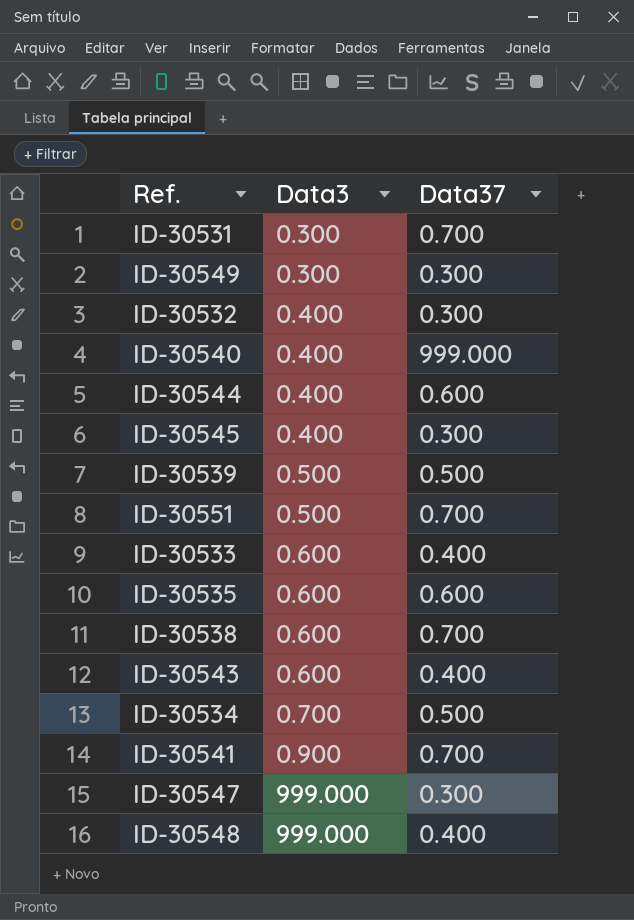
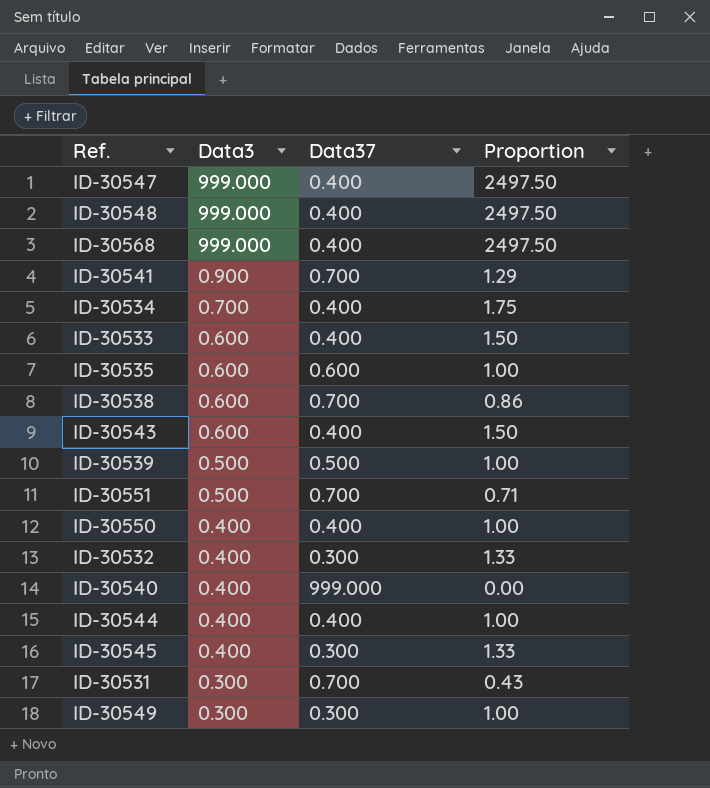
row order: Data3 ascending -> Data3 descending
column Proportion | formula: none -> [Data3] / [Data37]
ID-30547 | Data37: 0.300 -> 0.400
row ID-30568: none -> 999.000 | 0.400 | 2497.50
ID-30534 | Data37: 0.500 -> 0.400
row ID-30550: none -> 0.400 | 0.400 | 1.00
ID-30544 | Data37: 0.600 -> 0.400

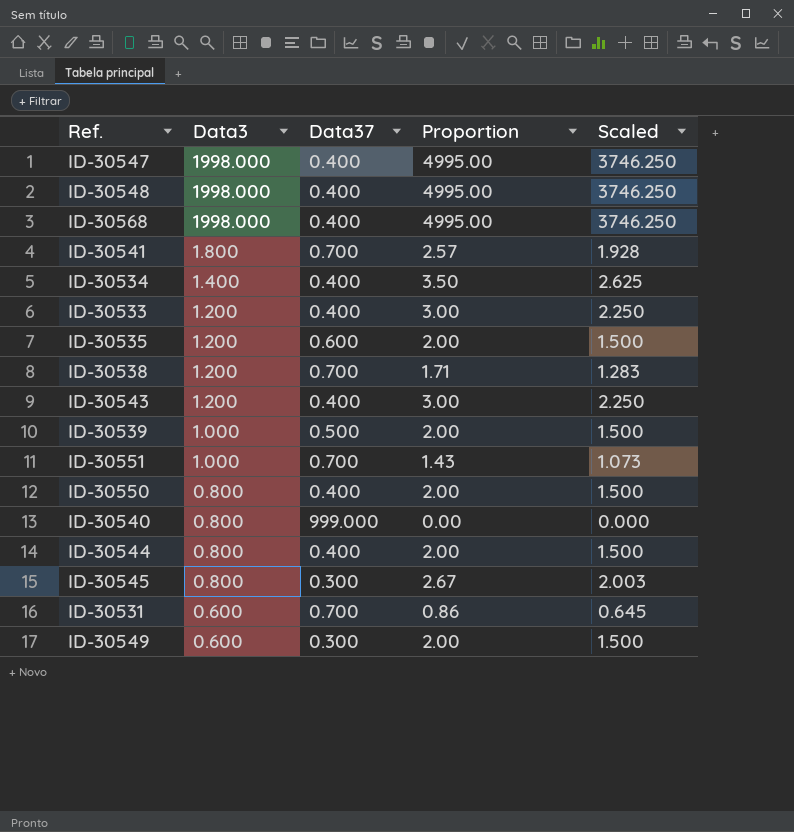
column Scaled | formula: none -> [Proportion] * 0.75
row ID-30532: 0.400 | 0.300 | 1.33 -> none
ID-30547 | Data3: 999.000 -> 1998.000
ID-30547 | Proportion: 2497.50 -> 4995.00
ID-30548 | Data3: 999.000 -> 1998.000
ID-30548 | Proportion: 2497.50 -> 4995.00
ID-30568 | Data3: 999.000 -> 1998.000
ID-30568 | Proportion: 2497.50 -> 4995.00
ID-30541 | Data3: 0.900 -> 1.800
ID-30541 | Proportion: 1.29 -> 2.57
ID-30534 | Data3: 0.700 -> 1.400
ID-30534 | Proportion: 1.75 -> 3.50
ID-30533 | Data3: 0.600 -> 1.200
ID-30533 | Proportion: 1.50 -> 3.00
ID-30535 | Data3: 0.600 -> 1.200
ID-30535 | Proportion: 1.00 -> 2.00
ID-30538 | Data3: 0.600 -> 1.200
ID-30538 | Proportion: 0.86 -> 1.71
ID-30543 | Data3: 0.600 -> 1.200
ID-30543 | Proportion: 1.50 -> 3.00
ID-30539 | Data3: 0.500 -> 1.000
ID-30539 | Proportion: 1.00 -> 2.00
ID-30551 | Data3: 0.500 -> 1.000
ID-30551 | Proportion: 0.71 -> 1.43
ID-30550 | Data3: 0.400 -> 0.800
ID-30550 | Proportion: 1.00 -> 2.00
ID-30540 | Data3: 0.400 -> 0.800
ID-30544 | Data3: 0.400 -> 0.800
ID-30544 | Proportion: 1.00 -> 2.00
ID-30545 | Data3: 0.400 -> 0.800
ID-30545 | Proportion: 1.33 -> 2.67
ID-30531 | Data3: 0.300 -> 0.600
ID-30531 | Proportion: 0.43 -> 0.86
ID-30549 | Data3: 0.300 -> 0.600
ID-30549 | Proportion: 1.00 -> 2.00

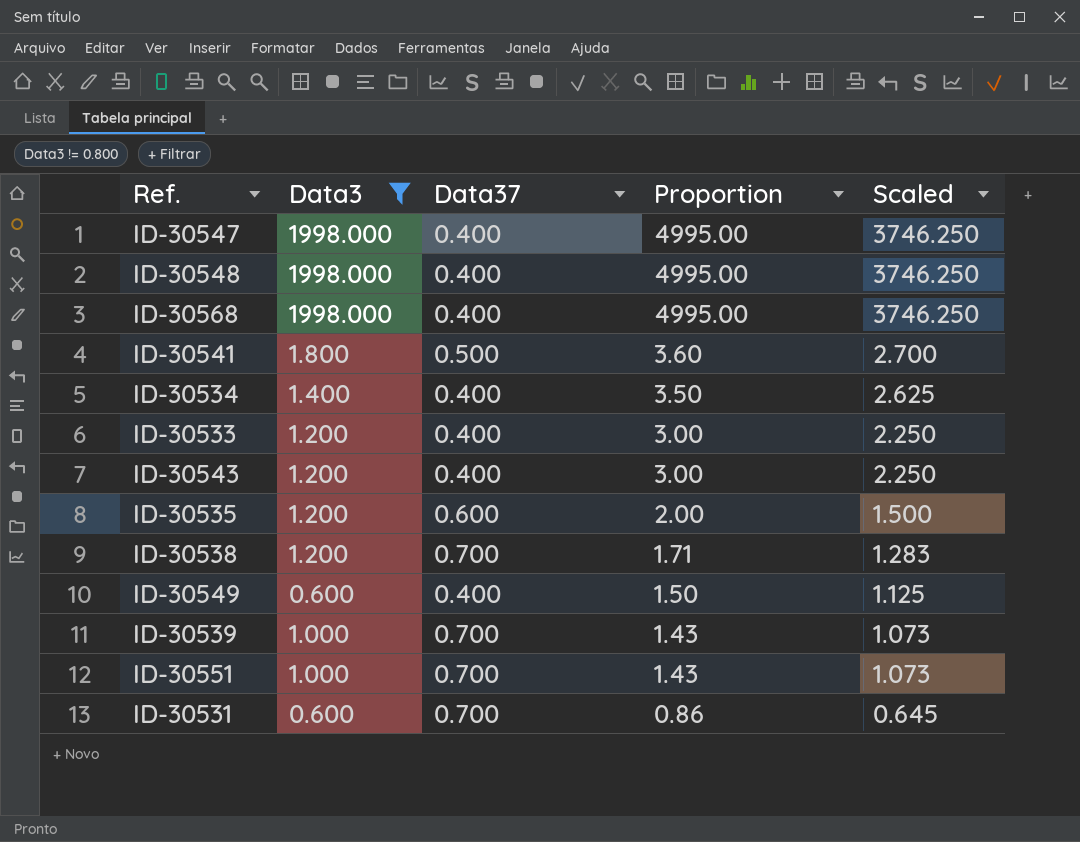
filter: none -> Data3 != 0.800
row order: Data3 descending -> Proportion descending
ID-30541 | Data37: 0.700 -> 0.500
ID-30541 | Proportion: 2.57 -> 3.60
ID-30541 | Scaled: 1.928 -> 2.700
ID-30549 | Data37: 0.300 -> 0.400
ID-30549 | Proportion: 2.00 -> 1.50
ID-30549 | Scaled: 1.500 -> 1.125
ID-30539 | Data37: 0.500 -> 0.700
ID-30539 | Proportion: 2.00 -> 1.43
ID-30539 | Scaled: 1.500 -> 1.073

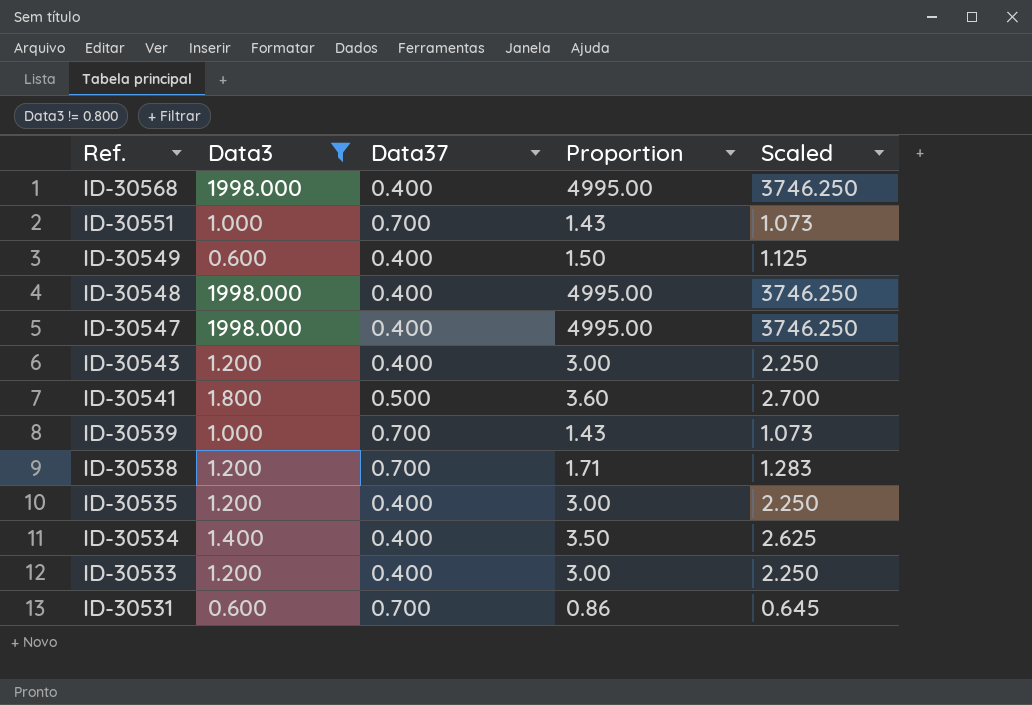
row order: Proportion descending -> Ref. descending
ID-30535 | Data37: 0.600 -> 0.400
ID-30535 | Proportion: 2.00 -> 3.00
ID-30535 | Scaled: 1.500 -> 2.250

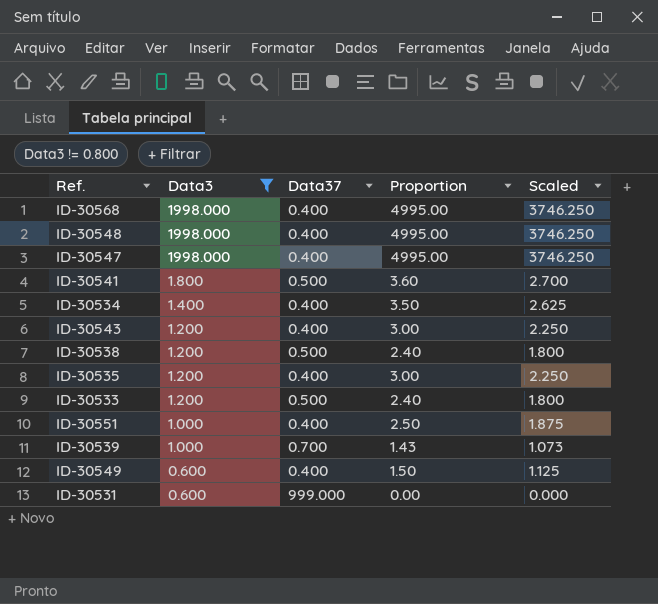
row order: Ref. descending -> Data3 descending
ID-30538 | Data37: 0.700 -> 0.500
ID-30538 | Proportion: 1.71 -> 2.40
ID-30538 | Scaled: 1.283 -> 1.800
ID-30533 | Data37: 0.400 -> 0.500
ID-30533 | Proportion: 3.00 -> 2.40
ID-30533 | Scaled: 2.250 -> 1.800
ID-30551 | Data37: 0.700 -> 0.400
ID-30551 | Proportion: 1.43 -> 2.50
ID-30551 | Scaled: 1.073 -> 1.875
ID-30531 | Data37: 0.700 -> 999.000
ID-30531 | Proportion: 0.86 -> 0.00
ID-30531 | Scaled: 0.645 -> 0.000

